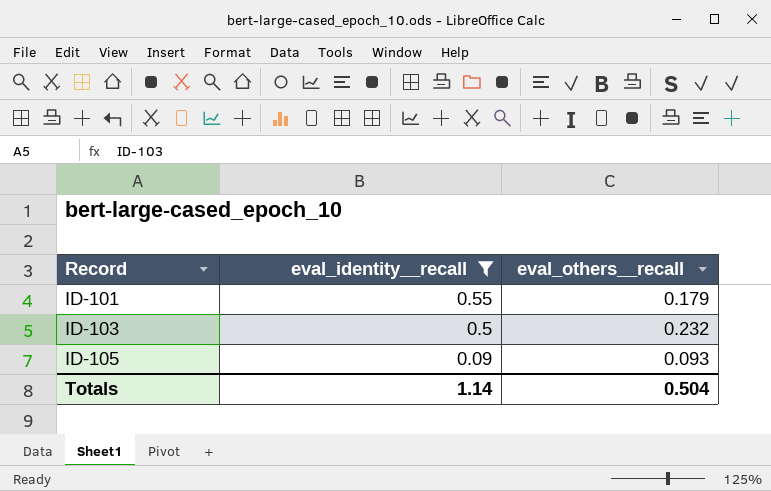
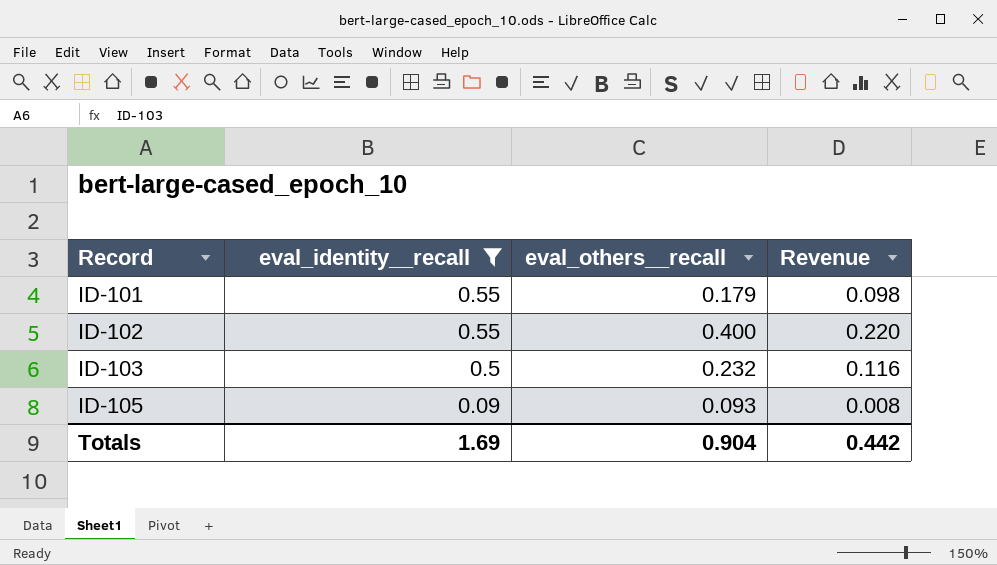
column Revenue | formula: none -> [eval_identity__recall] * [eval_others__recall]
row ID-102: none -> 0.55 | 0.400 | 0.220
Totals | eval_identity__recall: 1.14 -> 1.69
Totals | eval_others__recall: 0.504 -> 0.904

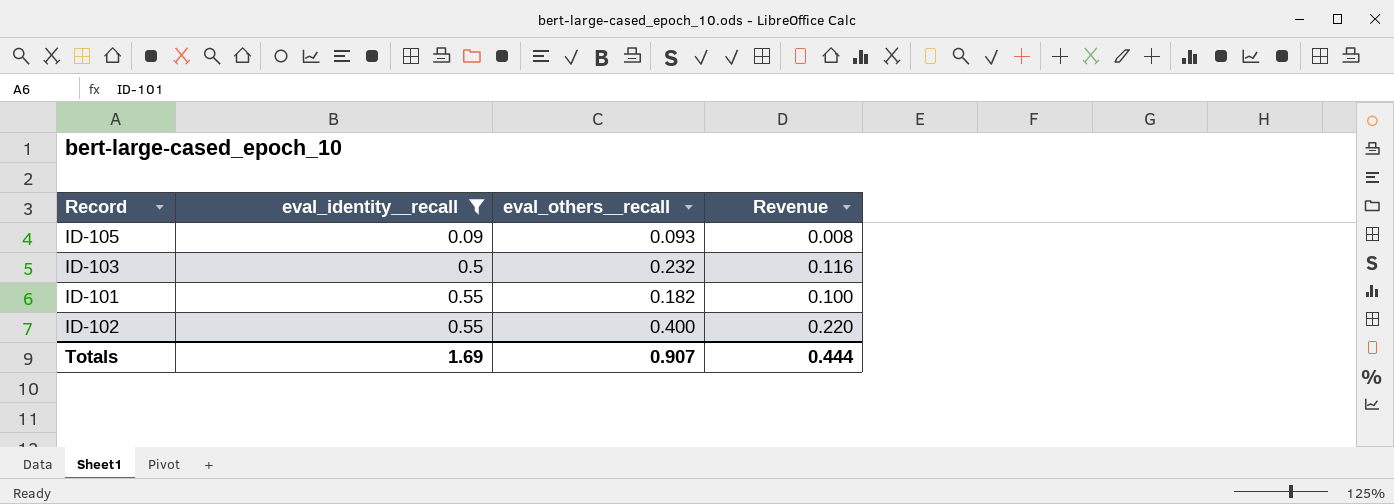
row order: Record ascending -> eval_identity__recall ascending
ID-101 | eval_others__recall: 0.179 -> 0.182
ID-101 | Revenue: 0.098 -> 0.100
Totals | eval_others__recall: 0.904 -> 0.907
Totals | Revenue: 0.442 -> 0.444

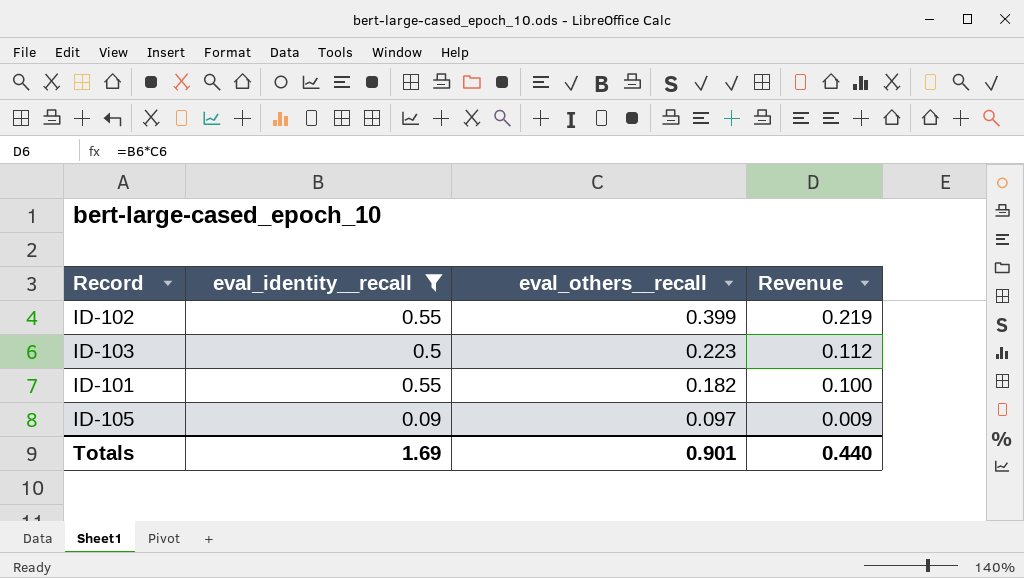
row order: eval_identity__recall ascending -> eval_others__recall descending
ID-102 | eval_others__recall: 0.400 -> 0.399
ID-102 | Revenue: 0.220 -> 0.219
ID-103 | eval_others__recall: 0.232 -> 0.223
ID-103 | Revenue: 0.116 -> 0.112
ID-105 | eval_others__recall: 0.093 -> 0.097
ID-105 | Revenue: 0.008 -> 0.009
Totals | eval_others__recall: 0.907 -> 0.901
Totals | Revenue: 0.444 -> 0.440

